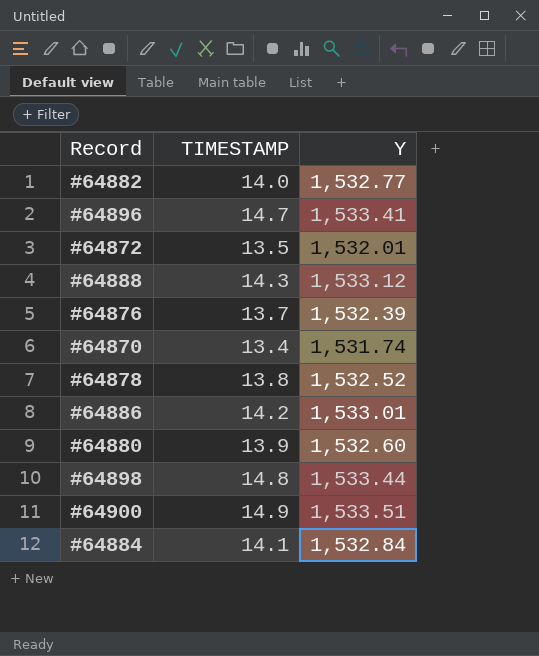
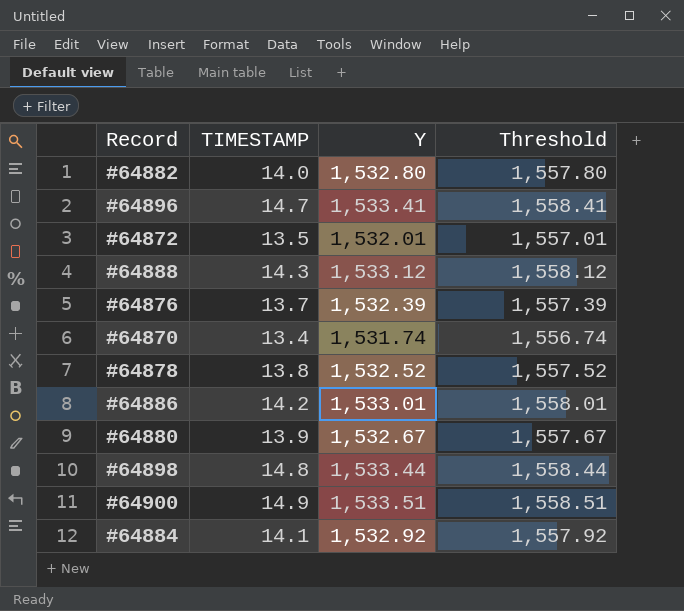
column Threshold | formula: none -> [Y] + 25
#64882 | Y: 1,532.77 -> 1,532.80
#64880 | Y: 1,532.60 -> 1,532.67
#64884 | Y: 1,532.84 -> 1,532.92

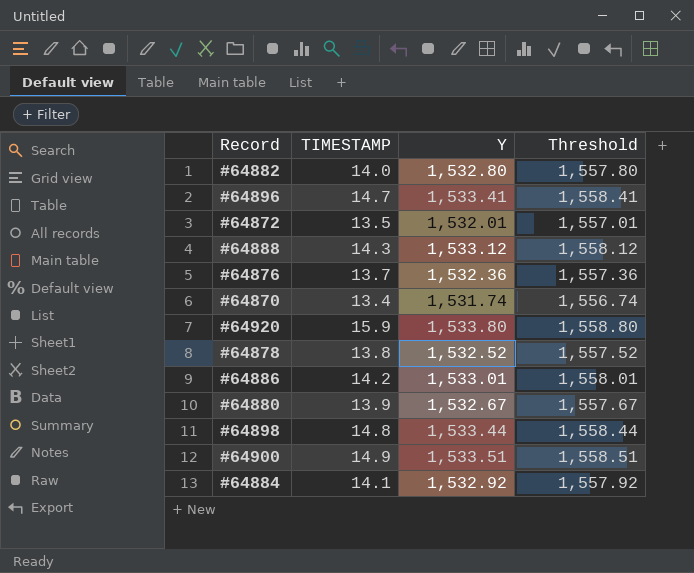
#64876 | Y: 1,532.39 -> 1,532.36
#64876 | Threshold: 1,557.39 -> 1,557.36
row #64920: none -> 15.9 | 1,533.80 | 1,558.80

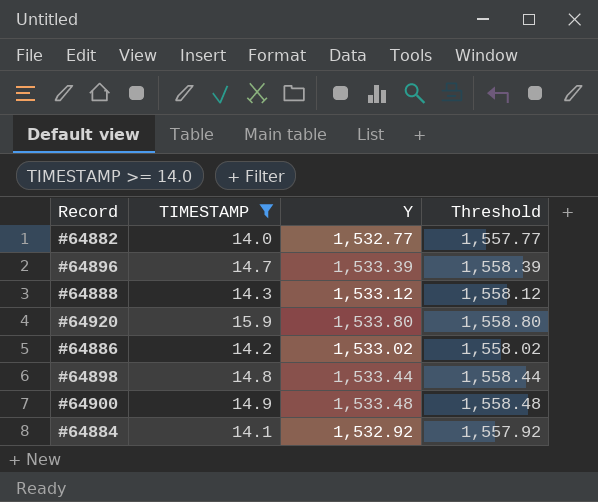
filter: none -> TIMESTAMP >= 14.0
#64882 | Y: 1,532.80 -> 1,532.77
#64882 | Threshold: 1,557.80 -> 1,557.77
#64896 | Y: 1,533.41 -> 1,533.39
#64896 | Threshold: 1,558.41 -> 1,558.39
#64886 | Y: 1,533.01 -> 1,533.02
#64886 | Threshold: 1,558.01 -> 1,558.02
#64900 | Y: 1,533.51 -> 1,533.48
#64900 | Threshold: 1,558.51 -> 1,558.48

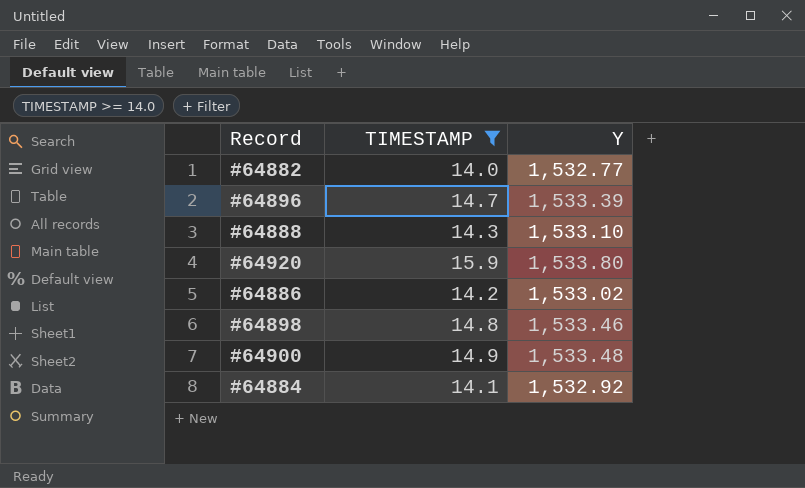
column Threshold | formula: [Y] + 25 -> none
#64888 | Y: 1,533.12 -> 1,533.10
#64898 | Y: 1,533.44 -> 1,533.46

